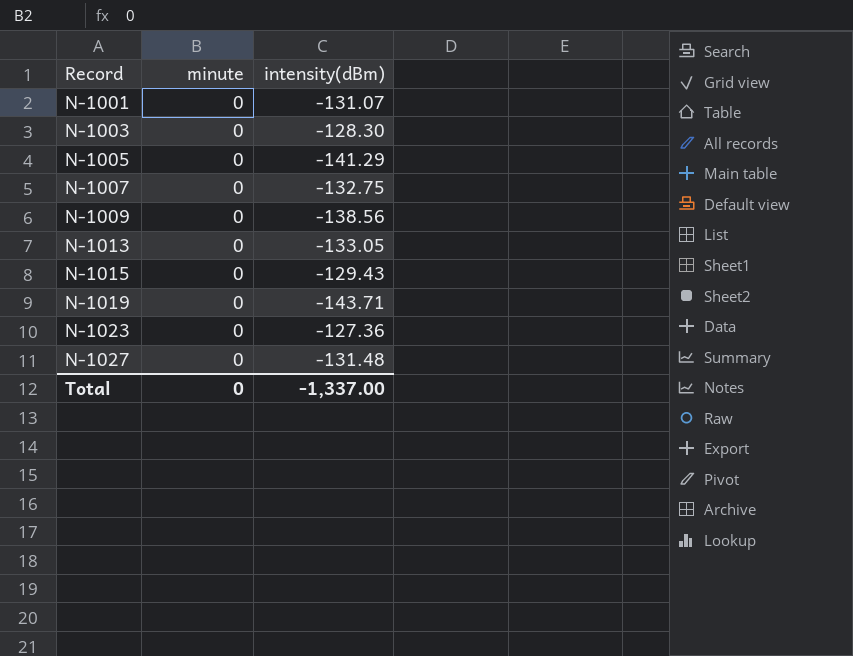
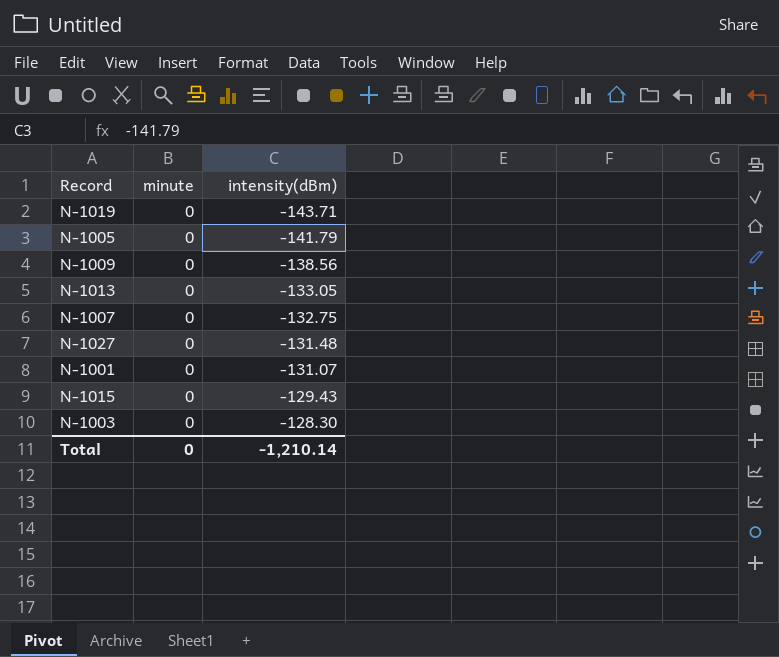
row order: Record ascending -> intensity(dBm) ascending
row N-1023: 0 | -127.36 -> none
N-1005 | intensity(dBm): -141.29 -> -141.79
Total | intensity(dBm): -1,337.00 -> -1,210.14

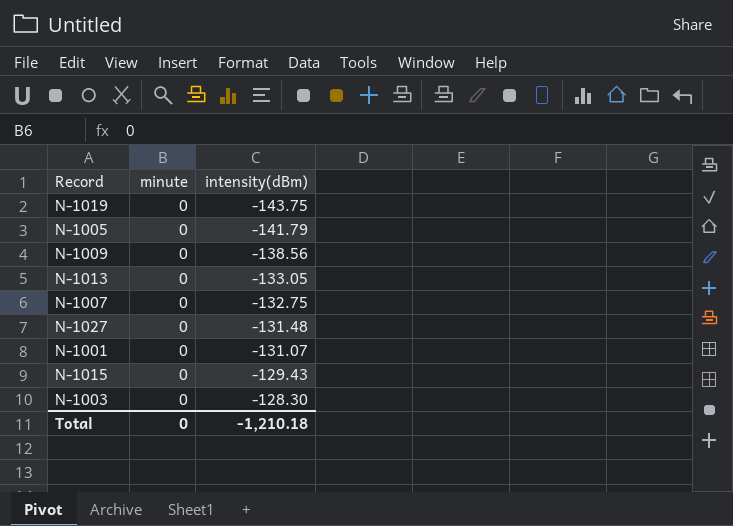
N-1019 | intensity(dBm): -143.71 -> -143.75
Total | intensity(dBm): -1,210.14 -> -1,210.18

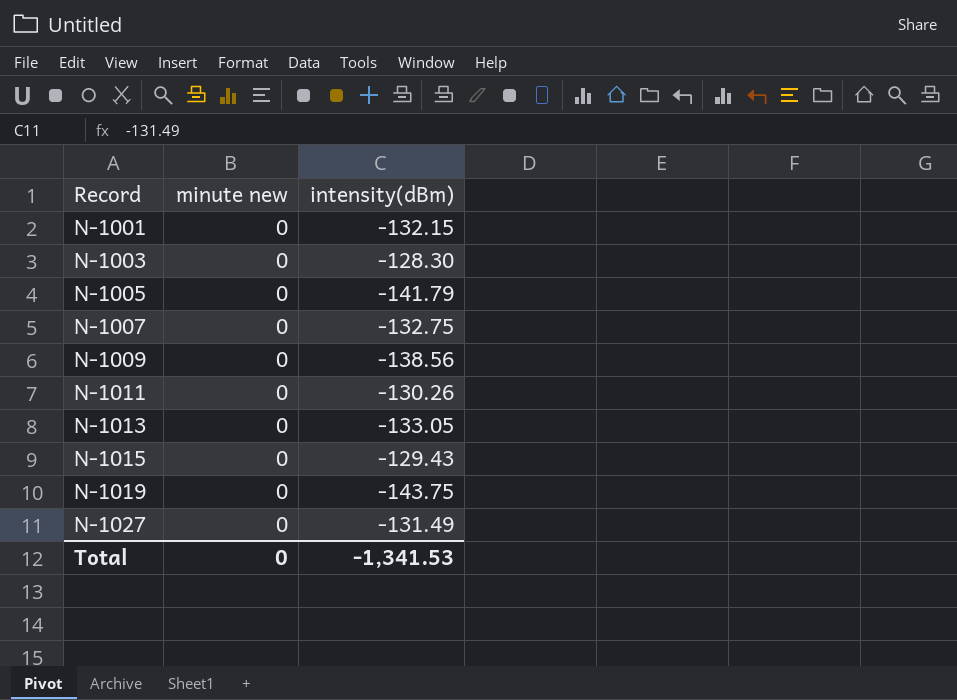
row order: intensity(dBm) ascending -> Record ascending
column name: minute -> minute new
N-1001 | intensity(dBm): -131.07 -> -132.15
row N-1011: none -> 0 | -130.26
N-1027 | intensity(dBm): -131.48 -> -131.49
Total | intensity(dBm): -1,210.18 -> -1,341.53

